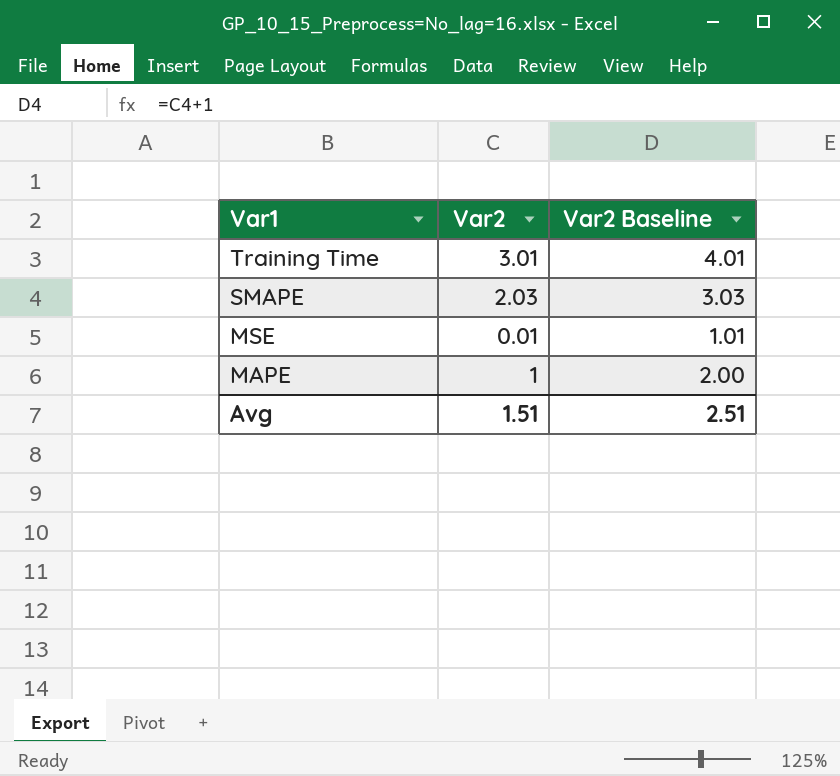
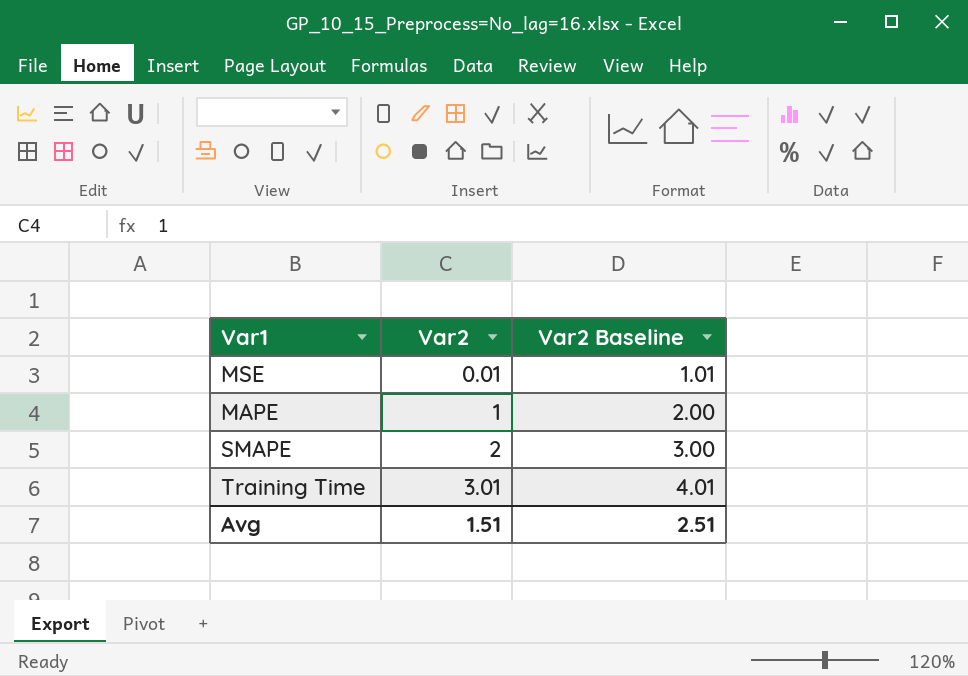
row order: Var1 descending -> Var2 ascending
SMAPE | Var2: 2.03 -> 2
SMAPE | Var2 Baseline: 3.03 -> 3.00

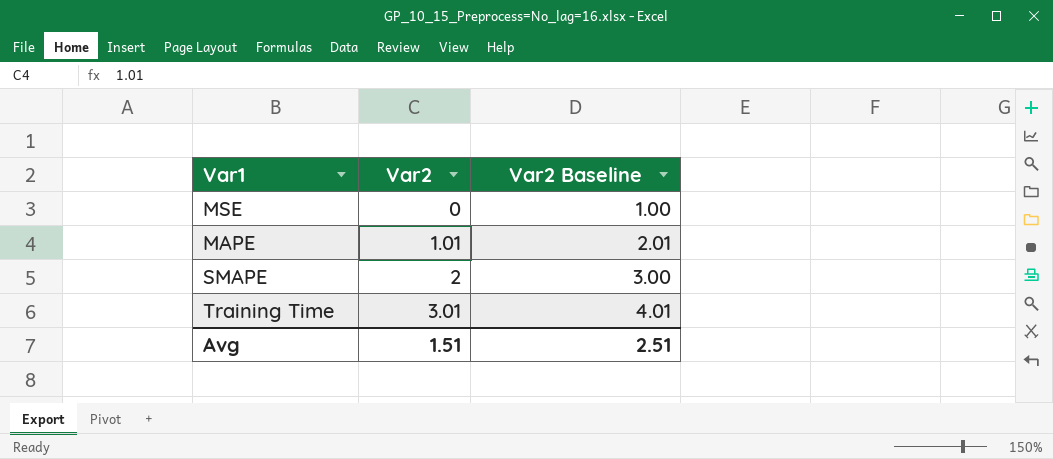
MSE | Var2: 0.01 -> 0
MSE | Var2 Baseline: 1.01 -> 1.00
MAPE | Var2: 1 -> 1.01
MAPE | Var2 Baseline: 2.00 -> 2.01

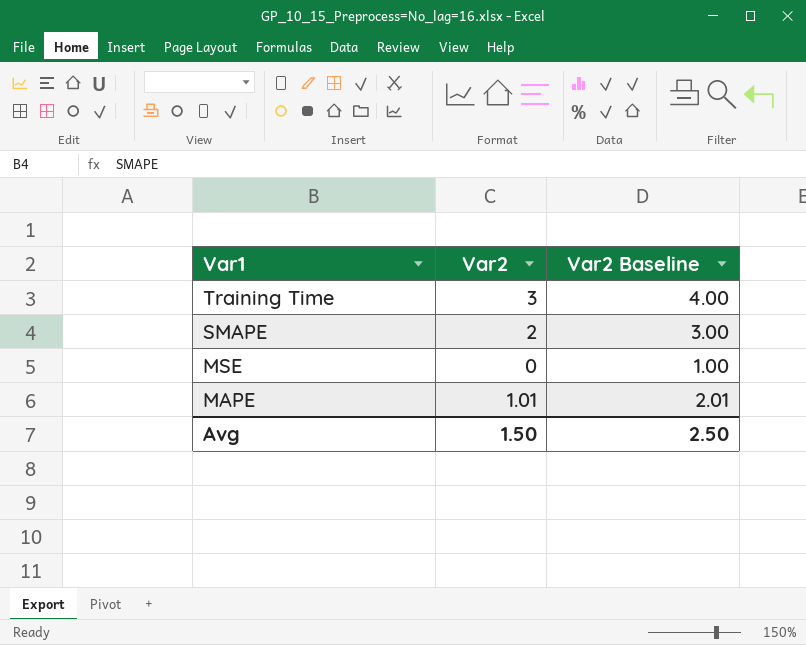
row order: Var2 ascending -> Var1 descending
Training Time | Var2: 3.01 -> 3
Training Time | Var2 Baseline: 4.01 -> 4.00
Avg | Var2: 1.51 -> 1.50
Avg | Var2 Baseline: 2.51 -> 2.50

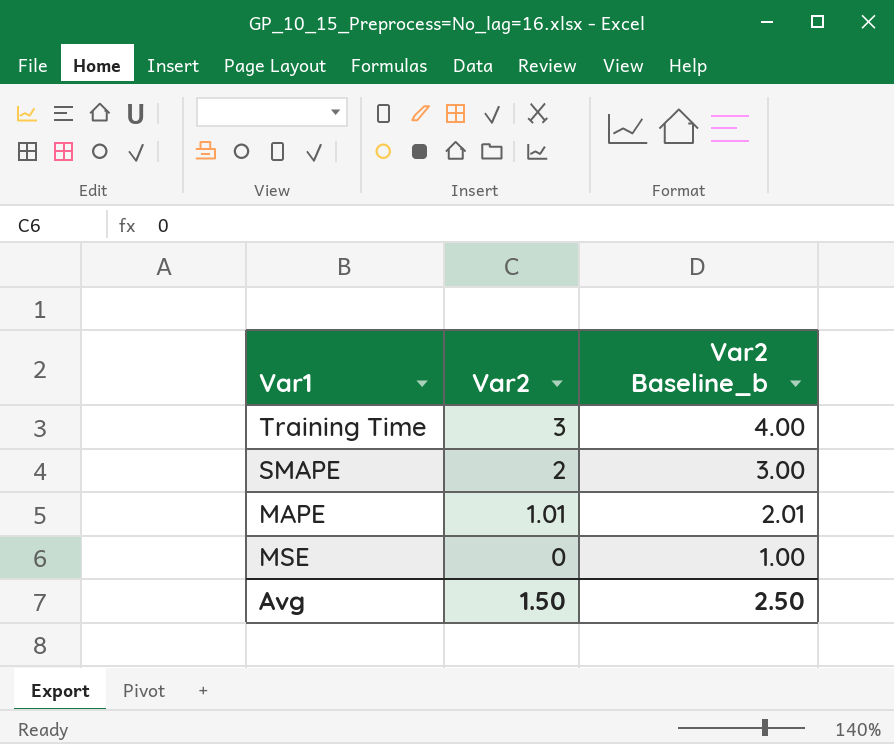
row order: Var1 descending -> Var2 descending
column name: Var2 Baseline -> Var2 Baseline_b

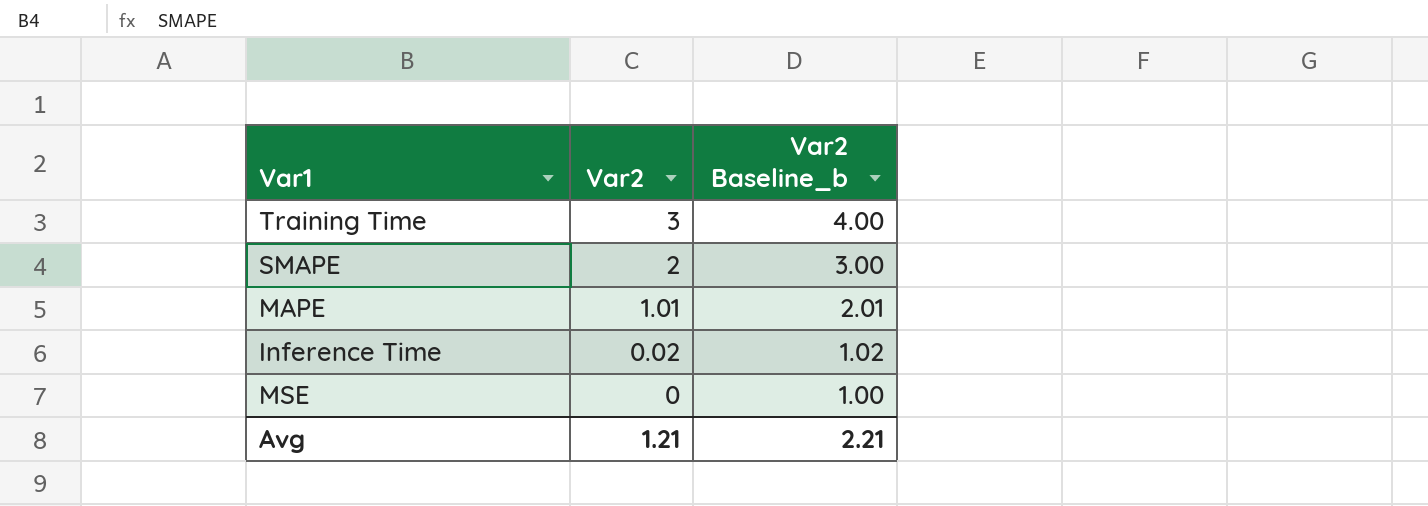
row Inference Time: none -> 0.02 | 1.02
Avg | Var2: 1.50 -> 1.21
Avg | Var2 Baseline_b: 2.50 -> 2.21

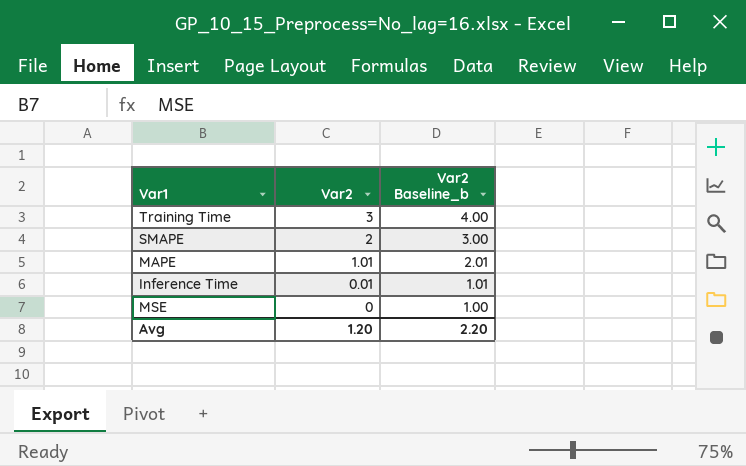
Inference Time | Var2: 0.02 -> 0.01
Inference Time | Var2 Baseline_b: 1.02 -> 1.01
Avg | Var2: 1.21 -> 1.20
Avg | Var2 Baseline_b: 2.21 -> 2.20

